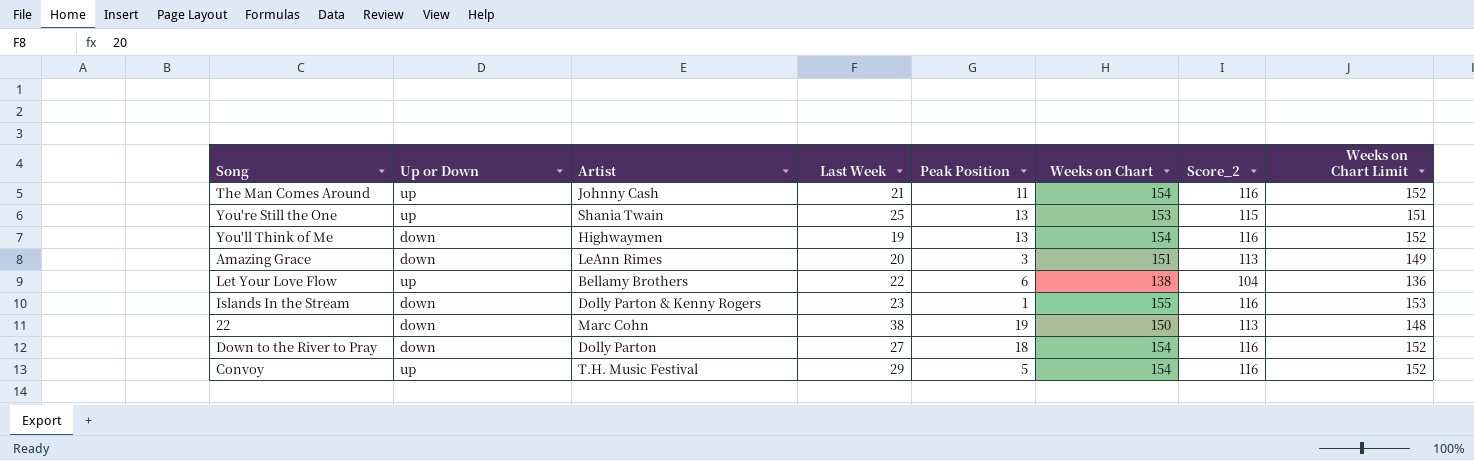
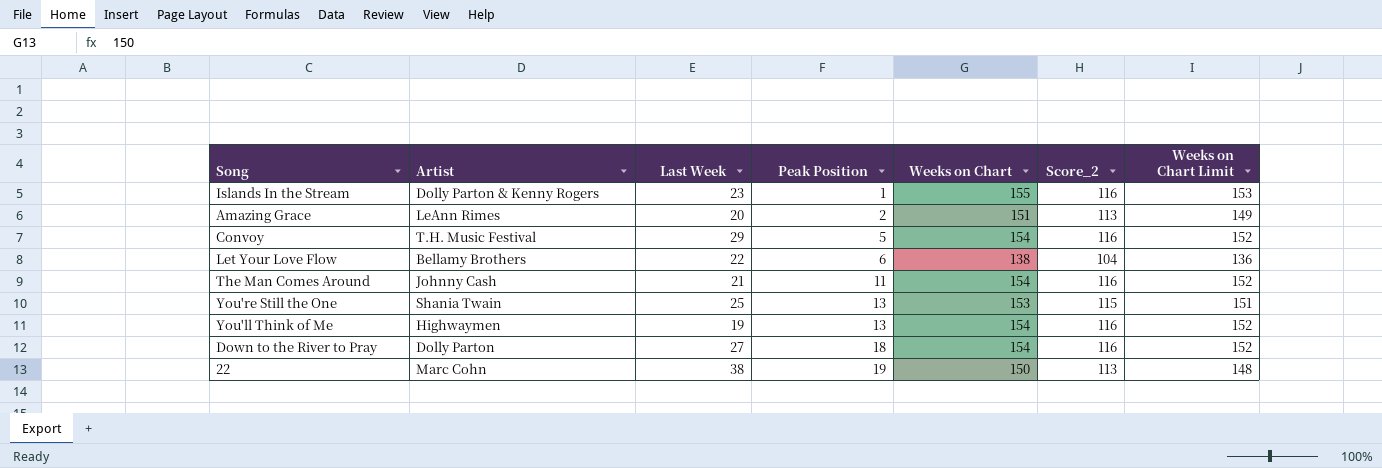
row order: none -> Peak Position ascending
column Up or Down | position: 2 -> none
Amazing Grace | Peak Position: 3 -> 2

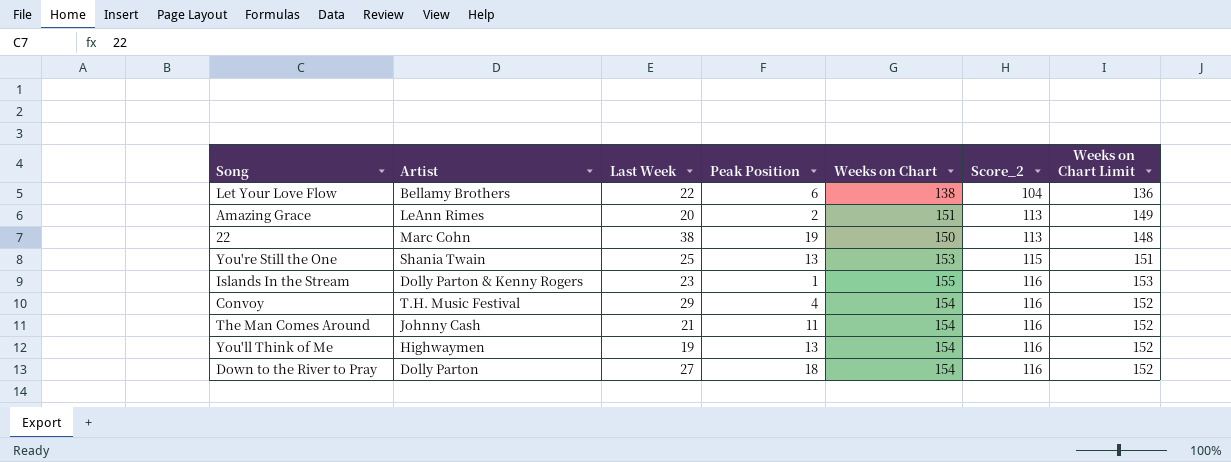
row order: Peak Position ascending -> Score_2 ascending
Convoy | Peak Position: 5 -> 4

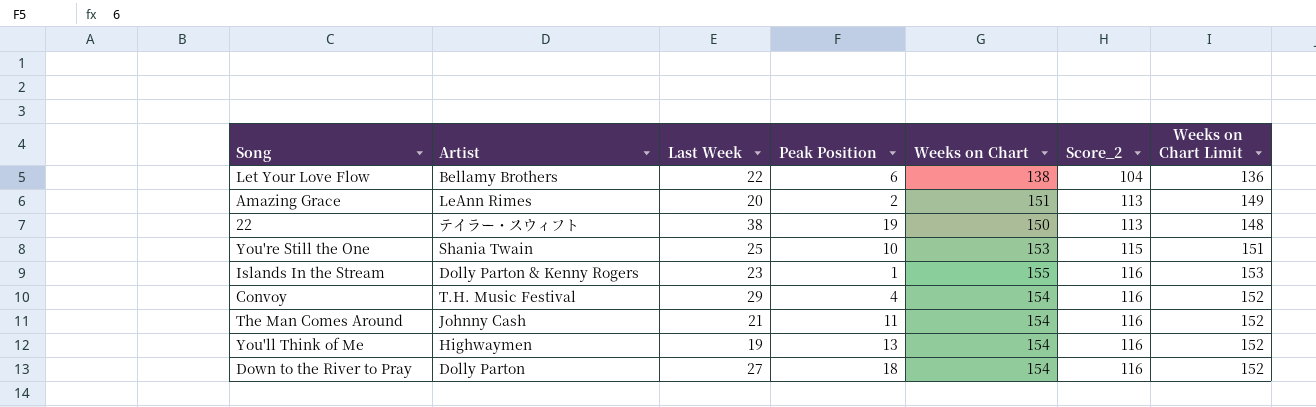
22 | Artist: Marc Cohn -> テイラー・スウィフト
You're Still the One | Peak Position: 13 -> 10

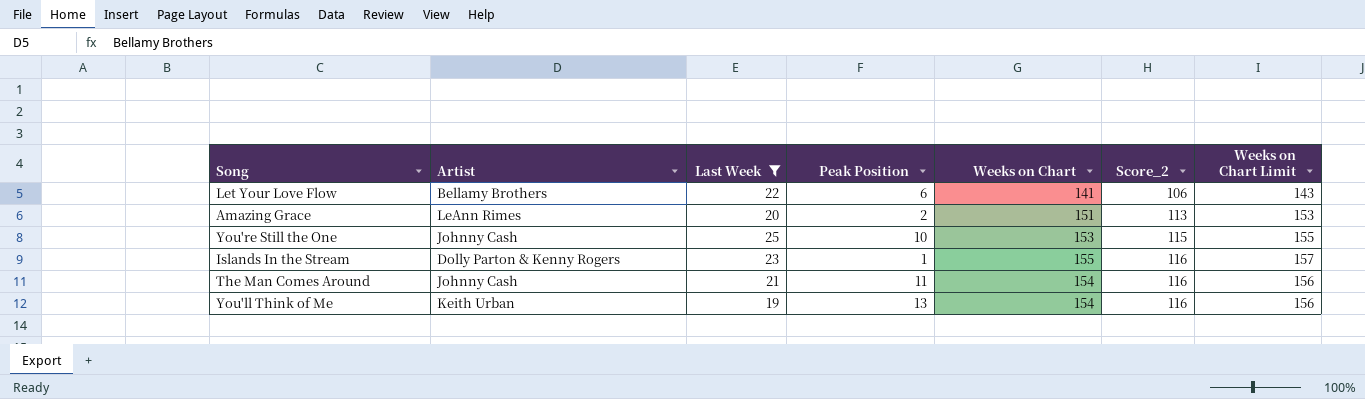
filter: none -> Last Week <= 25
column Weeks on Chart Limit | formula: [Weeks on Chart] - 2 -> [Weeks on Chart] + 2
Let Your Love Flow | Weeks on Chart: 138 -> 141
Let Your Love Flow | Score_2: 104 -> 106
You're Still the One | Artist: Shania Twain -> Johnny Cash
You'll Think of Me | Artist: Highwaymen -> Keith Urban

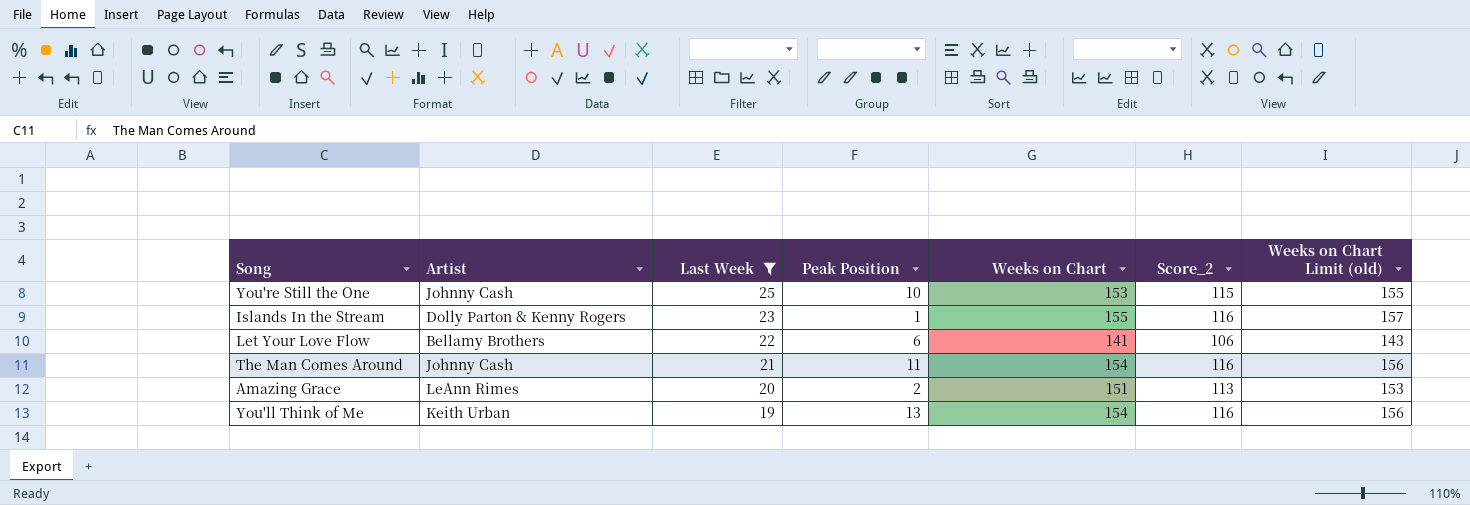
row order: Score_2 ascending -> Last Week descending
column name: Weeks on Chart Limit -> Weeks on Chart Limit (old)

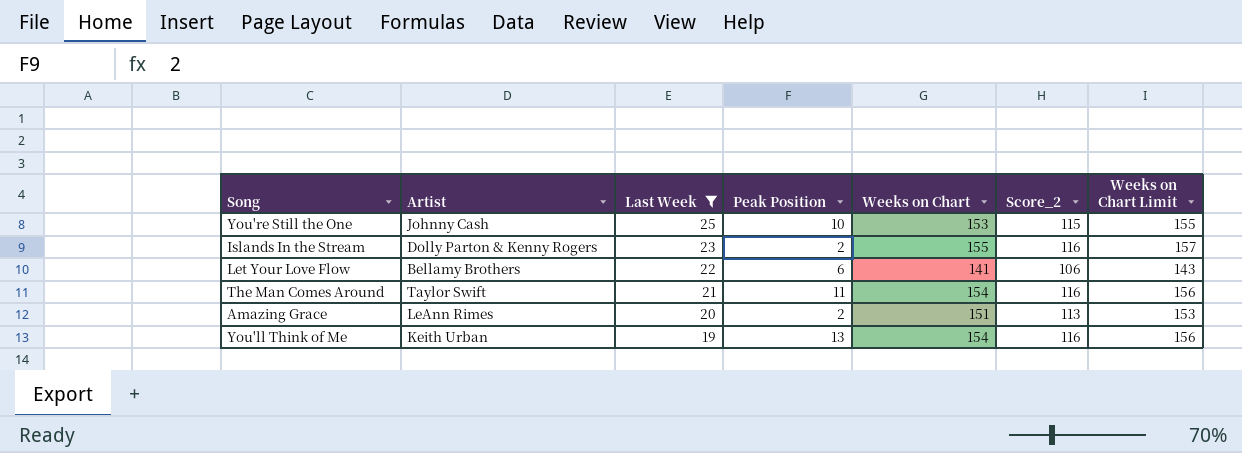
column name: Weeks on Chart Limit (old) -> Weeks on Chart Limit
Islands In the Stream | Peak Position: 1 -> 2
The Man Comes Around | Artist: Johnny Cash -> Taylor Swift

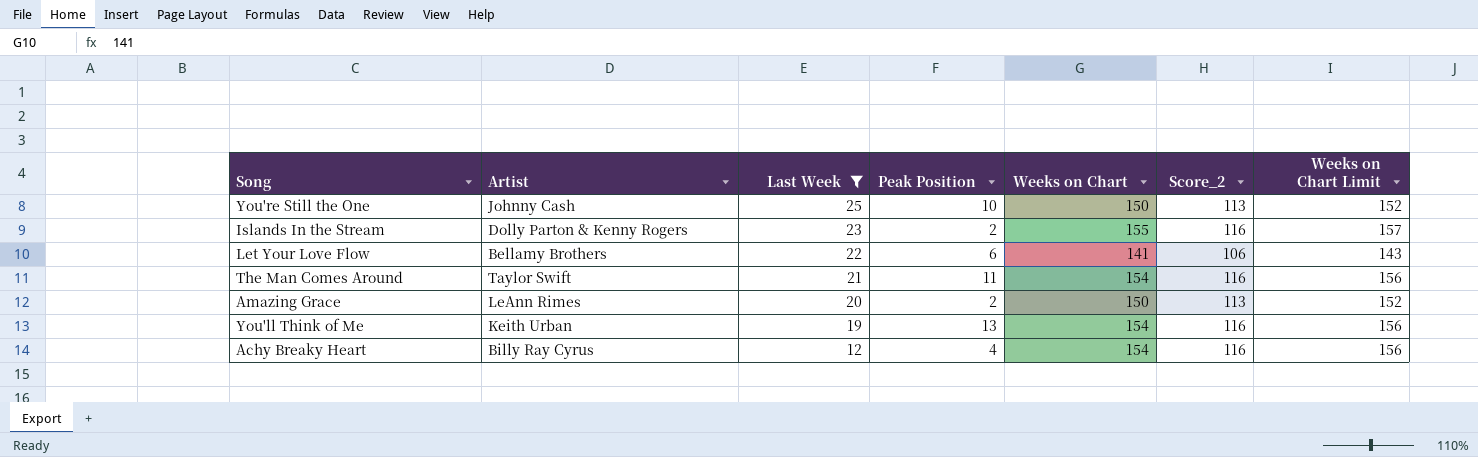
You're Still the One | Weeks on Chart: 153 -> 150
You're Still the One | Score_2: 115 -> 113
You're Still the One | Weeks on Chart Limit: 155 -> 152
Amazing Grace | Weeks on Chart: 151 -> 150
Amazing Grace | Weeks on Chart Limit: 153 -> 152
row Achy Breaky Heart: none -> Billy Ray Cyrus | 12 | 4 | 154 | 116 | 156

